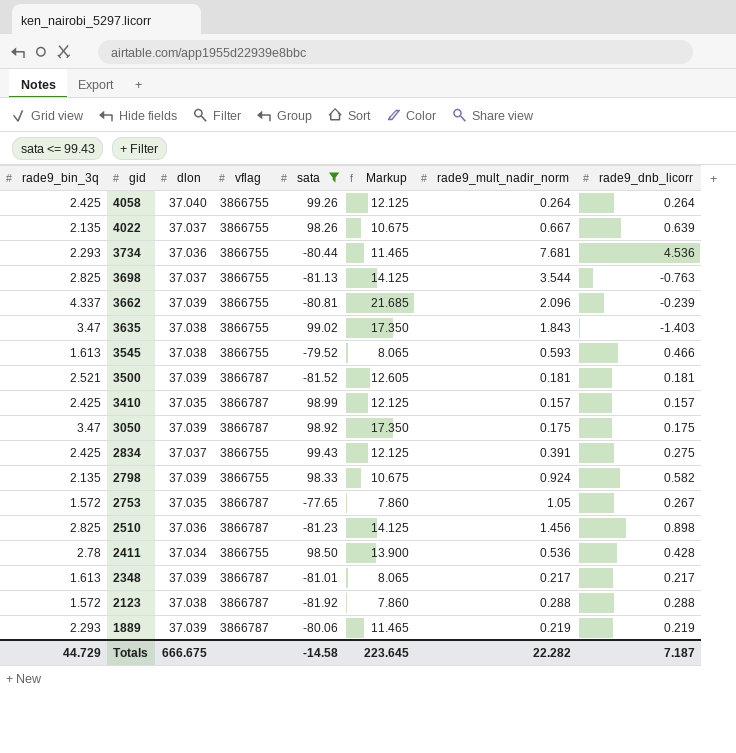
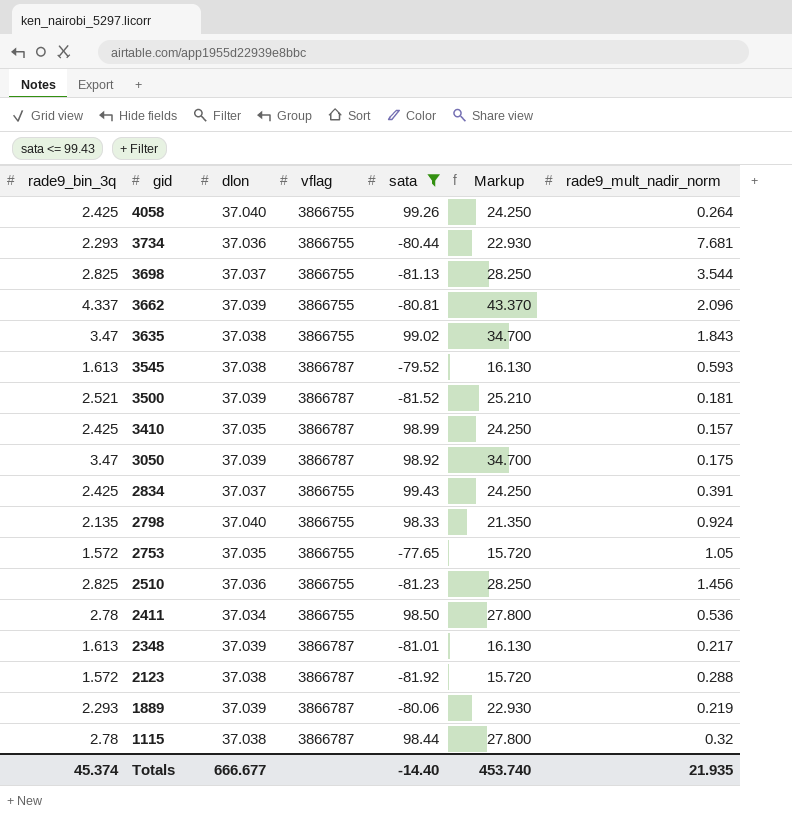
column rade9_dnb_licorr | position: 8 -> none
column Markup | formula: [rade9_bin_3q] * 5 -> [rade9_bin_3q] * 10
row 4022: 2.135 | 37.037 | 3866755 | 98.26 | 10.675 | 0.667 | 0.639 -> none
3545 | vflag: 3866755 -> 3866787
2798 | dlon: 37.039 -> 37.040
2753 | vflag: 3866787 -> 3866755
2510 | vflag: 3866787 -> 3866755
row 1115: none -> 2.78 | 37.038 | 3866787 | 98.44 | 27.800 | 0.32
Totals | rade9_bin_3q: 44.729 -> 45.374
Totals | dlon: 666.675 -> 666.677
Totals | sata: -14.58 -> -14.40
Totals | Markup: 223.645 -> 453.740
Totals | rade9_mult_nadir_norm: 22.282 -> 21.935

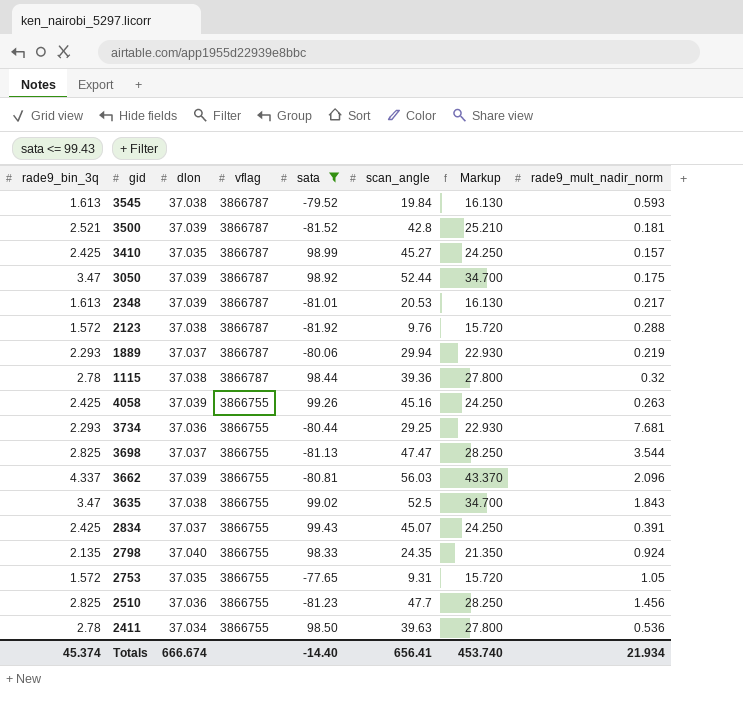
row order: gid descending -> vflag descending
column scan_angle | position: none -> 6
1889 | dlon: 37.039 -> 37.037
4058 | dlon: 37.040 -> 37.039
4058 | rade9_mult_nadir_norm: 0.264 -> 0.263
Totals | dlon: 666.677 -> 666.674
Totals | rade9_mult_nadir_norm: 21.935 -> 21.934

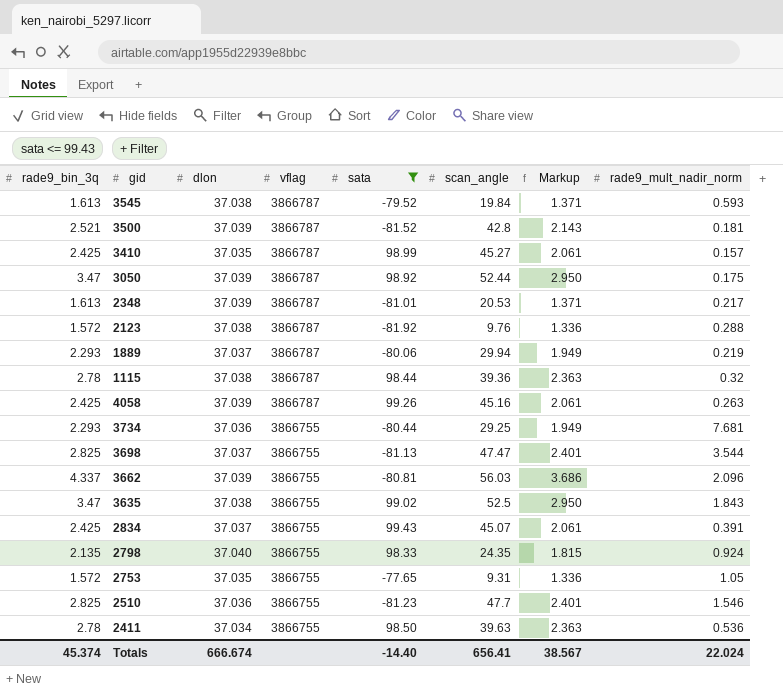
column Markup | formula: [rade9_bin_3q] * 10 -> [rade9_bin_3q] * 0.85
4058 | vflag: 3866755 -> 3866787
2510 | rade9_mult_nadir_norm: 1.456 -> 1.546
Totals | Markup: 453.740 -> 38.567
Totals | rade9_mult_nadir_norm: 21.934 -> 22.024

